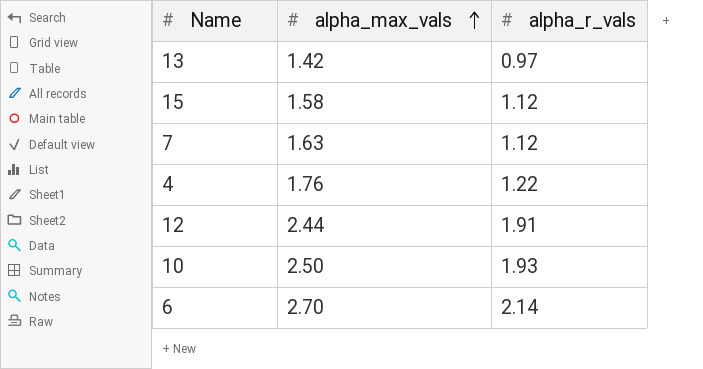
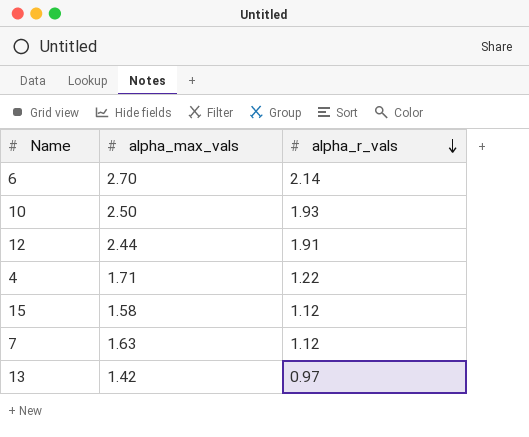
row order: alpha_max_vals ascending -> alpha_r_vals descending
4 | alpha_max_vals: 1.76 -> 1.71

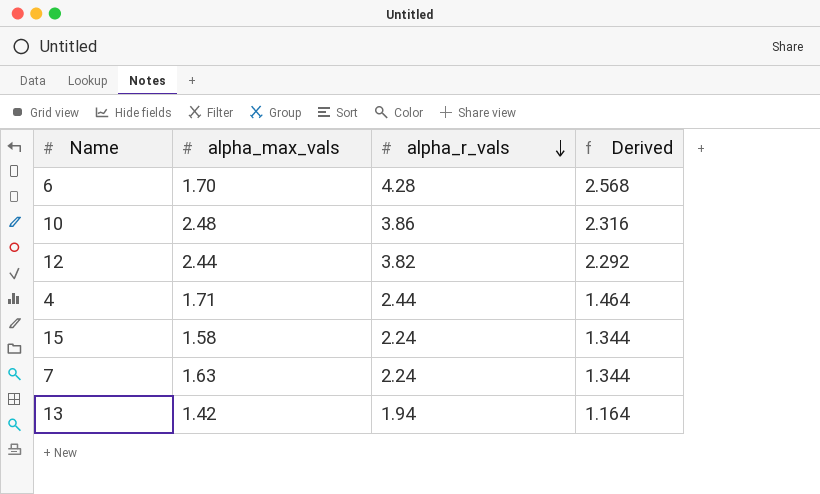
column Derived | formula: none -> [alpha_r_vals] * 0.6
6 | alpha_max_vals: 2.70 -> 1.70
6 | alpha_r_vals: 2.14 -> 4.28
10 | alpha_max_vals: 2.50 -> 2.48
10 | alpha_r_vals: 1.93 -> 3.86
12 | alpha_r_vals: 1.91 -> 3.82
4 | alpha_r_vals: 1.22 -> 2.44
15 | alpha_r_vals: 1.12 -> 2.24
7 | alpha_r_vals: 1.12 -> 2.24
13 | alpha_r_vals: 0.97 -> 1.94

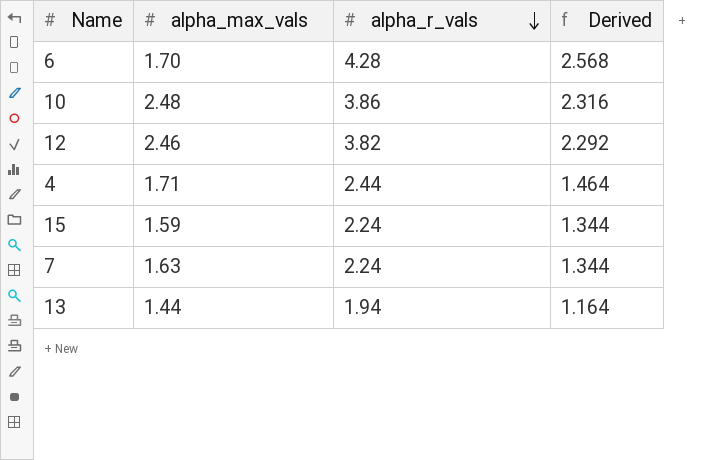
12 | alpha_max_vals: 2.44 -> 2.46
15 | alpha_max_vals: 1.58 -> 1.59
13 | alpha_max_vals: 1.42 -> 1.44

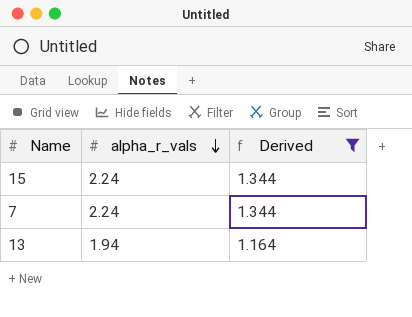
filter: none -> Derived <= 1.344
column alpha_max_vals | position: 2 -> none

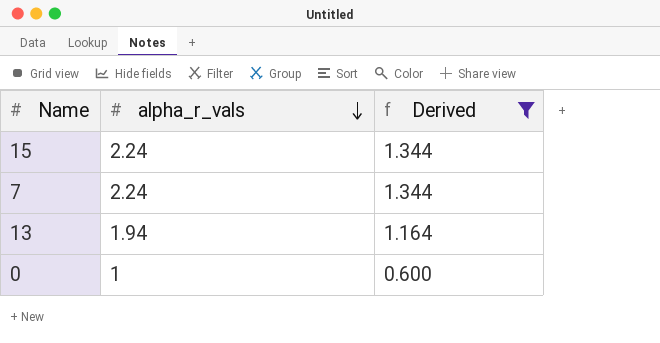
row 0: none -> 1 | 0.600

